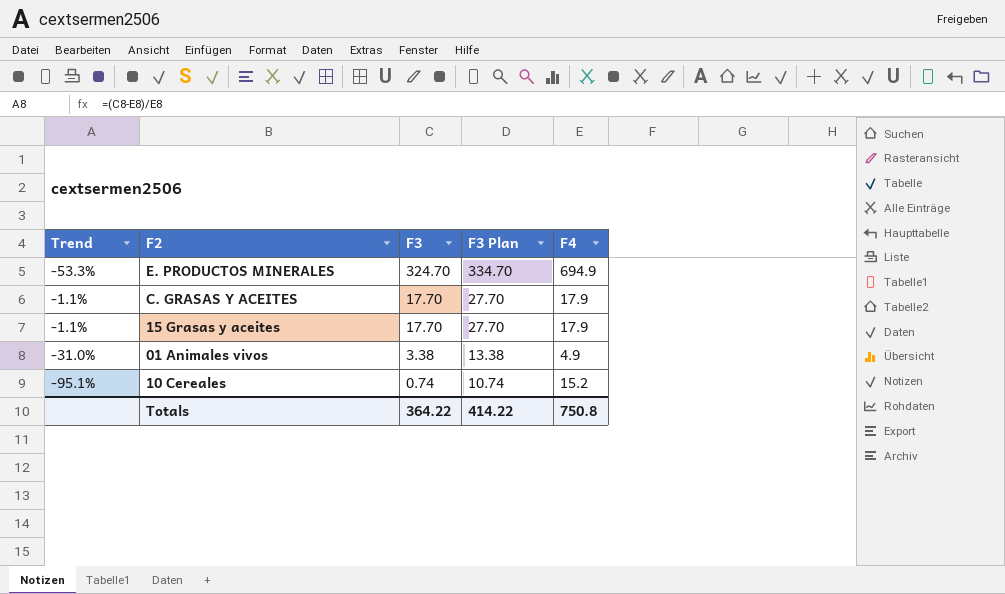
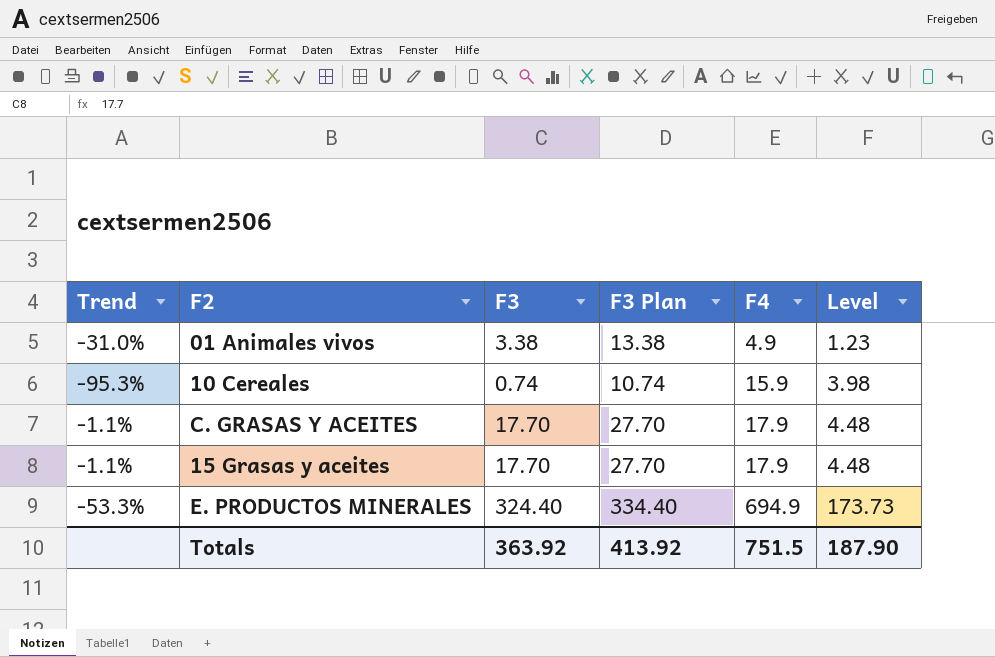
row order: F3 descending -> F4 ascending
column Level | formula: none -> [F4] * 0.25
10 Cereales | Trend: -95.1% -> -95.3%
10 Cereales | F4: 15.2 -> 15.9
E. PRODUCTOS MINERALES | F3: 324.70 -> 324.40
E. PRODUCTOS MINERALES | F3 Plan: 334.70 -> 334.40
Totals | F3: 364.22 -> 363.92
Totals | F3 Plan: 414.22 -> 413.92
Totals | F4: 750.8 -> 751.5

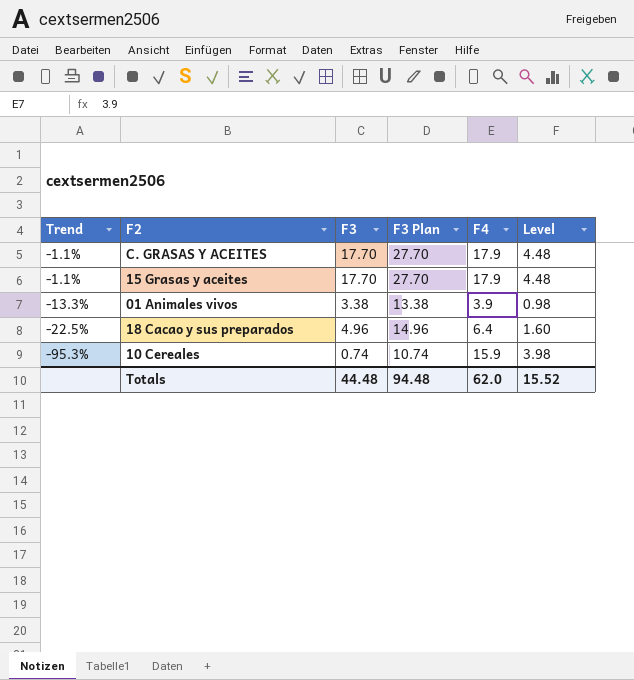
row order: F4 ascending -> Trend descending
row E. PRODUCTOS MINERALES: -53.3% | 324.40 | 334.40 | 694.9 | 173.73 -> none
01 Animales vivos | Trend: -31.0% -> -13.3%
01 Animales vivos | F4: 4.9 -> 3.9
01 Animales vivos | Level: 1.23 -> 0.98
row 18 Cacao y sus preparados: none -> -22.5% | 4.96 | 14.96 | 6.4 | 1.60
Totals | F3: 363.92 -> 44.48
Totals | F3 Plan: 413.92 -> 94.48
Totals | F4: 751.5 -> 62.0
Totals | Level: 187.90 -> 15.52

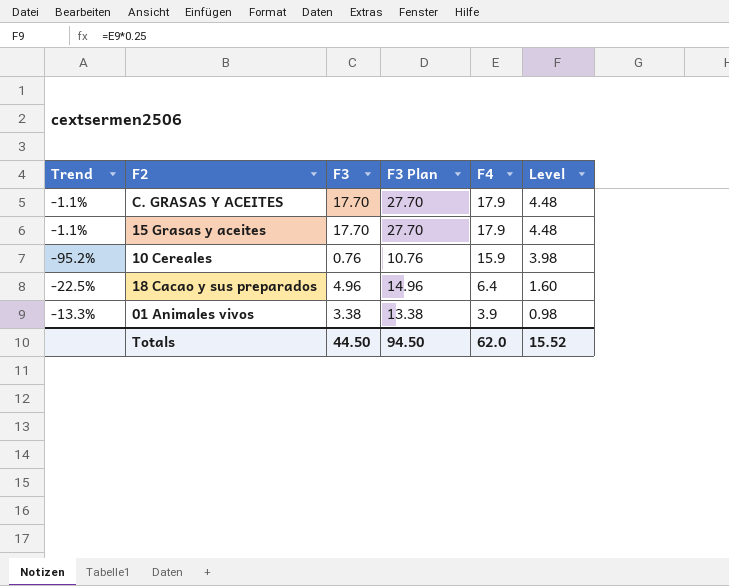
row order: Trend descending -> F4 descending
10 Cereales | Trend: -95.3% -> -95.2%
10 Cereales | F3: 0.74 -> 0.76
10 Cereales | F3 Plan: 10.74 -> 10.76
Totals | F3: 44.48 -> 44.50
Totals | F3 Plan: 94.48 -> 94.50

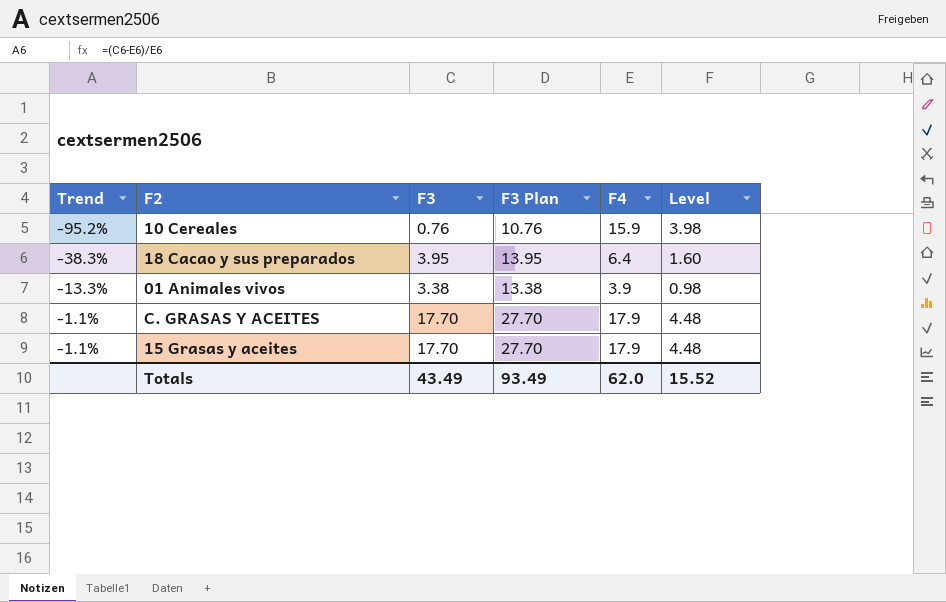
row order: F4 descending -> Trend ascending
18 Cacao y sus preparados | Trend: -22.5% -> -38.3%
18 Cacao y sus preparados | F3: 4.96 -> 3.95
18 Cacao y sus preparados | F3 Plan: 14.96 -> 13.95
Totals | F3: 44.50 -> 43.49
Totals | F3 Plan: 94.50 -> 93.49

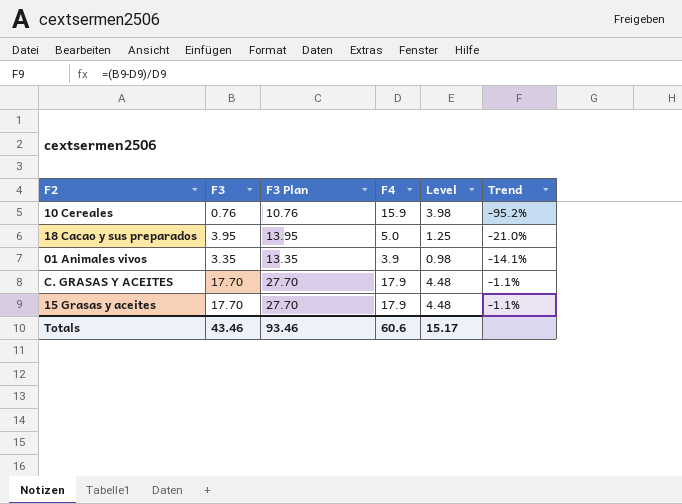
column Trend | position: 1 -> 6
18 Cacao y sus preparados | F4: 6.4 -> 5.0
18 Cacao y sus preparados | Level: 1.60 -> 1.25
18 Cacao y sus preparados | Trend: -38.3% -> -21.0%
01 Animales vivos | F3: 3.38 -> 3.35
01 Animales vivos | F3 Plan: 13.38 -> 13.35
01 Animales vivos | Trend: -13.3% -> -14.1%
Totals | F3: 43.49 -> 43.46
Totals | F3 Plan: 93.49 -> 93.46
Totals | F4: 62.0 -> 60.6
Totals | Level: 15.52 -> 15.17

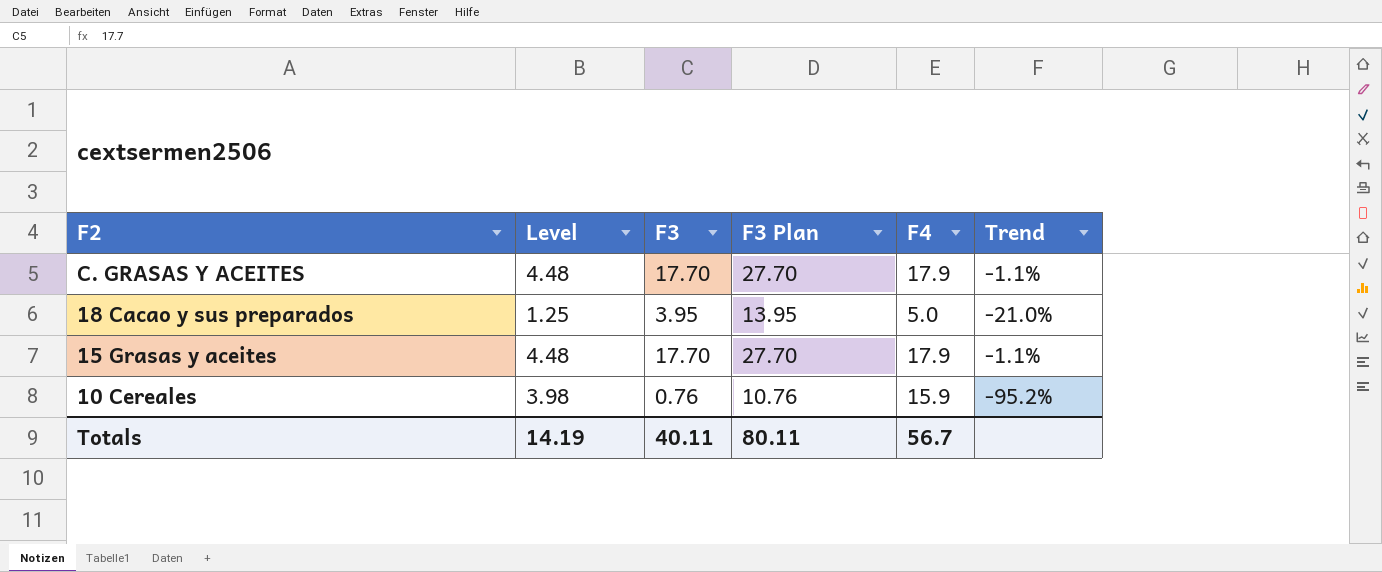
row order: Trend ascending -> F2 descending
column Level | position: 5 -> 2
row 01 Animales vivos: 3.35 | 13.35 | 3.9 | 0.98 | -14.1% -> none
Totals | Level: 15.17 -> 14.19
Totals | F3: 43.46 -> 40.11
Totals | F3 Plan: 93.46 -> 80.11
Totals | F4: 60.6 -> 56.7

